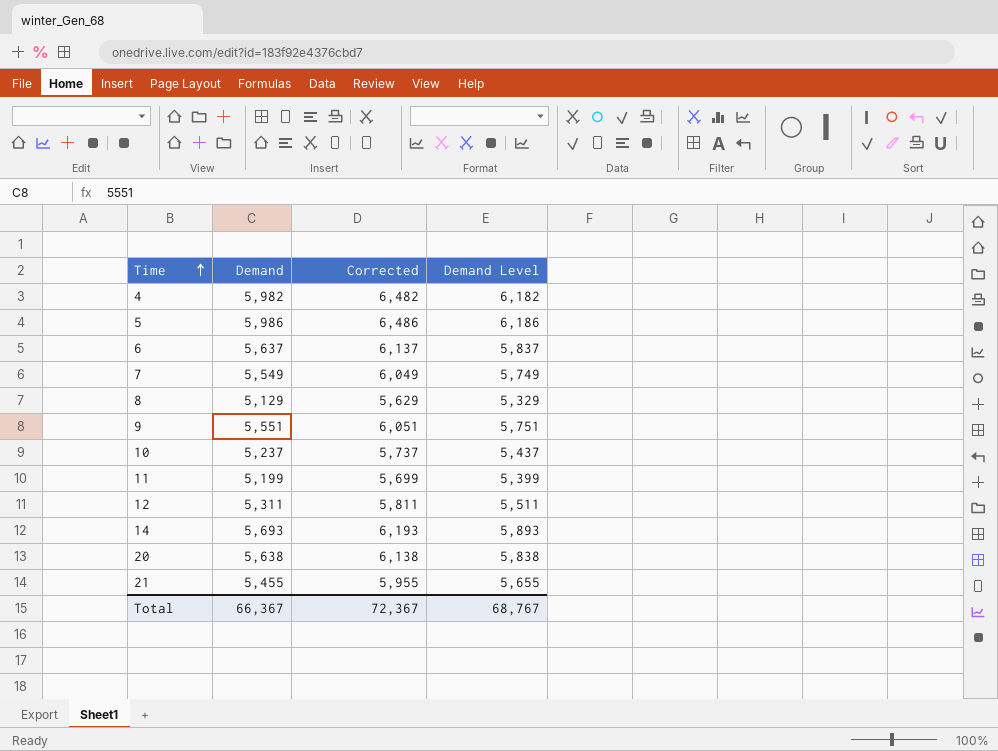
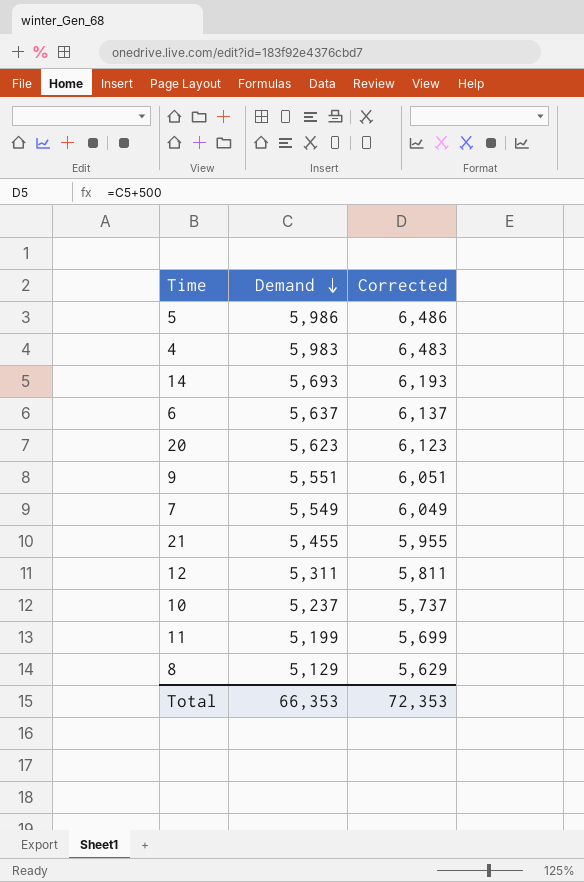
row order: Time ascending -> Demand descending
column Demand Level | formula: [Demand] + 200 -> none
4 | Demand: 5,982 -> 5,983
4 | Corrected: 6,482 -> 6,483
20 | Demand: 5,638 -> 5,623
20 | Corrected: 6,138 -> 6,123
Total | Demand: 66,367 -> 66,353
Total | Corrected: 72,367 -> 72,353

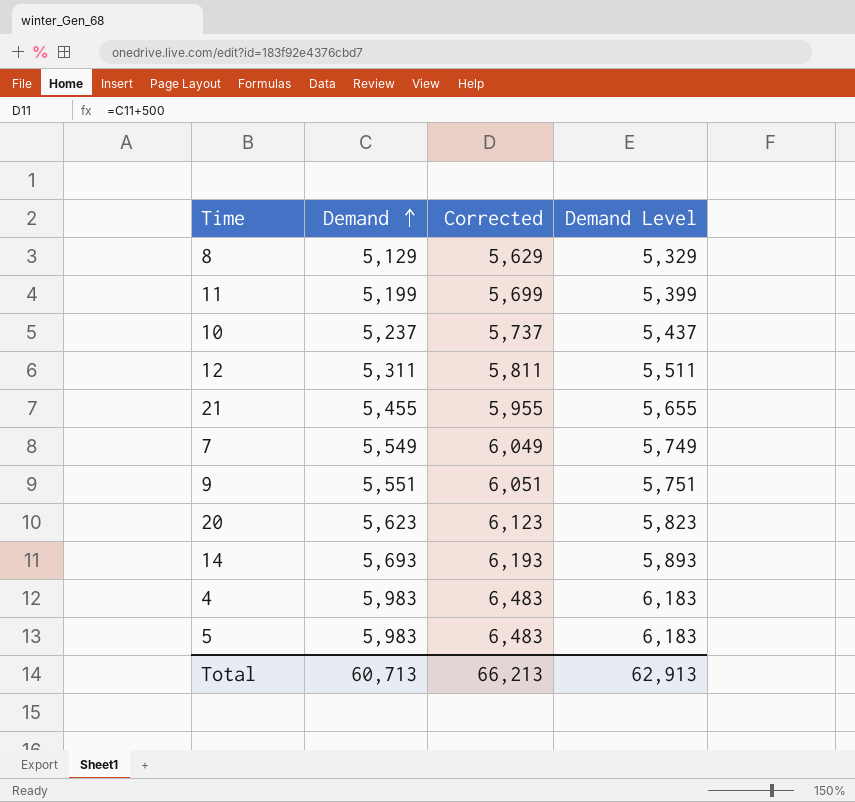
row order: Demand descending -> Demand ascending
column Demand Level | formula: none -> [Demand] + 200
row 6: 5,637 | 6,137 -> none
5 | Demand: 5,986 -> 5,983
5 | Corrected: 6,486 -> 6,483
Total | Demand: 66,353 -> 60,713
Total | Corrected: 72,353 -> 66,213

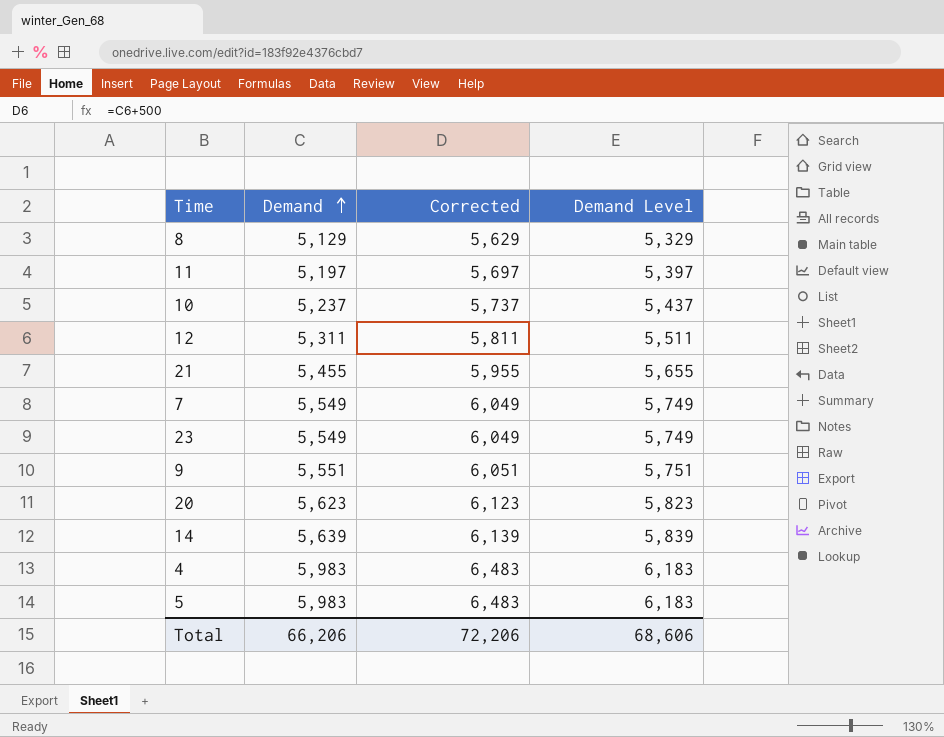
11 | Demand: 5,199 -> 5,197
11 | Corrected: 5,699 -> 5,697
11 | Demand Level: 5,399 -> 5,397
row 23: none -> 5,549 | 6,049 | 5,749
14 | Demand: 5,693 -> 5,639
14 | Corrected: 6,193 -> 6,139
14 | Demand Level: 5,893 -> 5,839
Total | Demand: 60,713 -> 66,206
Total | Corrected: 66,213 -> 72,206
Total | Demand Level: 62,913 -> 68,606

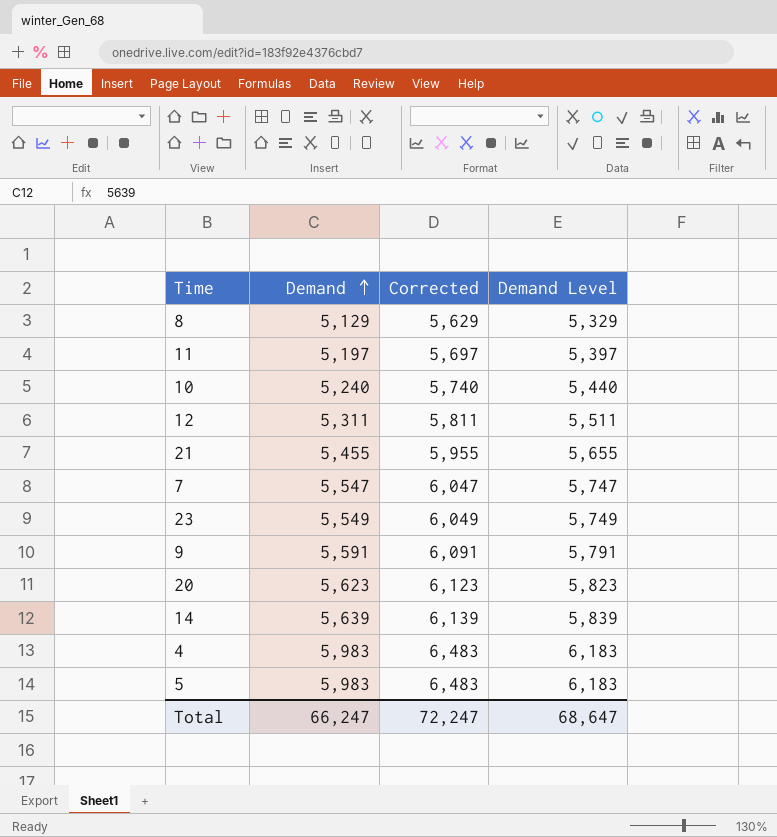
10 | Demand: 5,237 -> 5,240
10 | Corrected: 5,737 -> 5,740
10 | Demand Level: 5,437 -> 5,440
7 | Demand: 5,549 -> 5,547
7 | Corrected: 6,049 -> 6,047
7 | Demand Level: 5,749 -> 5,747
9 | Demand: 5,551 -> 5,591
9 | Corrected: 6,051 -> 6,091
9 | Demand Level: 5,751 -> 5,791
Total | Demand: 66,206 -> 66,247
Total | Corrected: 72,206 -> 72,247
Total | Demand Level: 68,606 -> 68,647

